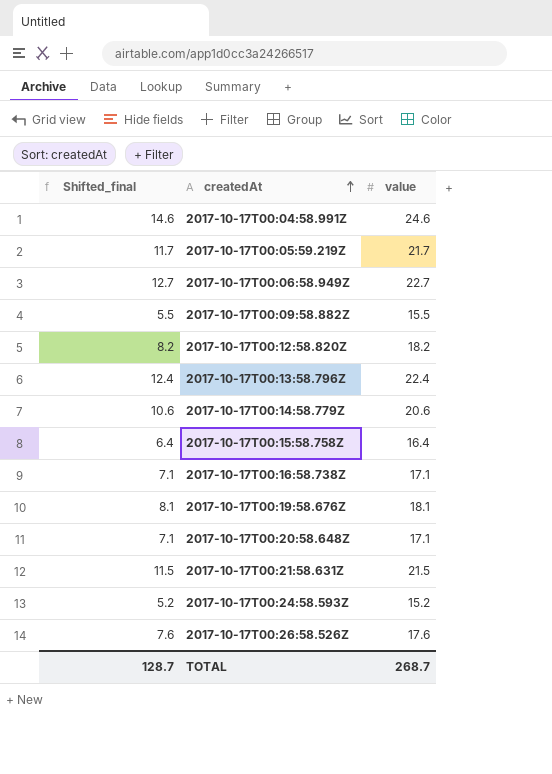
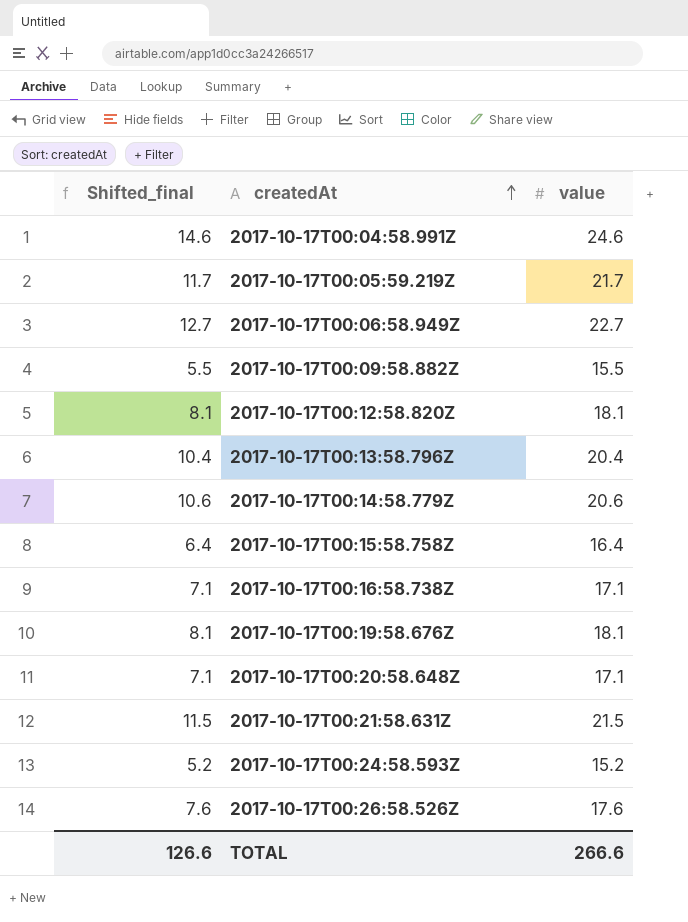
2017-10-17T00:12:58.820Z | Shifted_final: 8.2 -> 8.1
2017-10-17T00:12:58.820Z | value: 18.2 -> 18.1
2017-10-17T00:13:58.796Z | Shifted_final: 12.4 -> 10.4
2017-10-17T00:13:58.796Z | value: 22.4 -> 20.4
TOTAL | Shifted_final: 128.7 -> 126.6
TOTAL | value: 268.7 -> 266.6

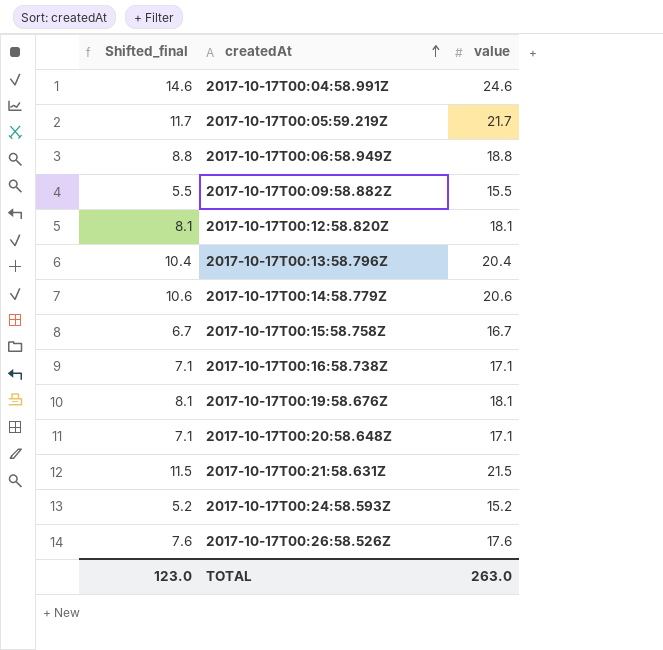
2017-10-17T00:06:58.949Z | Shifted_final: 12.7 -> 8.8
2017-10-17T00:06:58.949Z | value: 22.7 -> 18.8
2017-10-17T00:15:58.758Z | Shifted_final: 6.4 -> 6.7
2017-10-17T00:15:58.758Z | value: 16.4 -> 16.7
TOTAL | Shifted_final: 126.6 -> 123.0
TOTAL | value: 266.6 -> 263.0

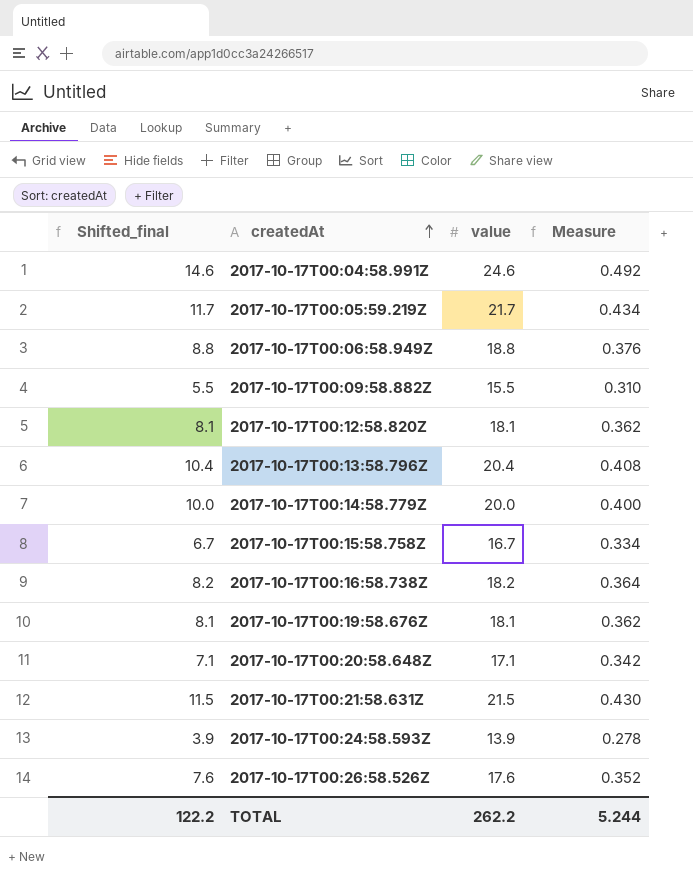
column Measure | formula: none -> [value] * 0.02
2017-10-17T00:14:58.779Z | Shifted_final: 10.6 -> 10.0
2017-10-17T00:14:58.779Z | value: 20.6 -> 20.0
2017-10-17T00:16:58.738Z | Shifted_final: 7.1 -> 8.2
2017-10-17T00:16:58.738Z | value: 17.1 -> 18.2
2017-10-17T00:24:58.593Z | Shifted_final: 5.2 -> 3.9
2017-10-17T00:24:58.593Z | value: 15.2 -> 13.9
TOTAL | Shifted_final: 123.0 -> 122.2
TOTAL | value: 263.0 -> 262.2

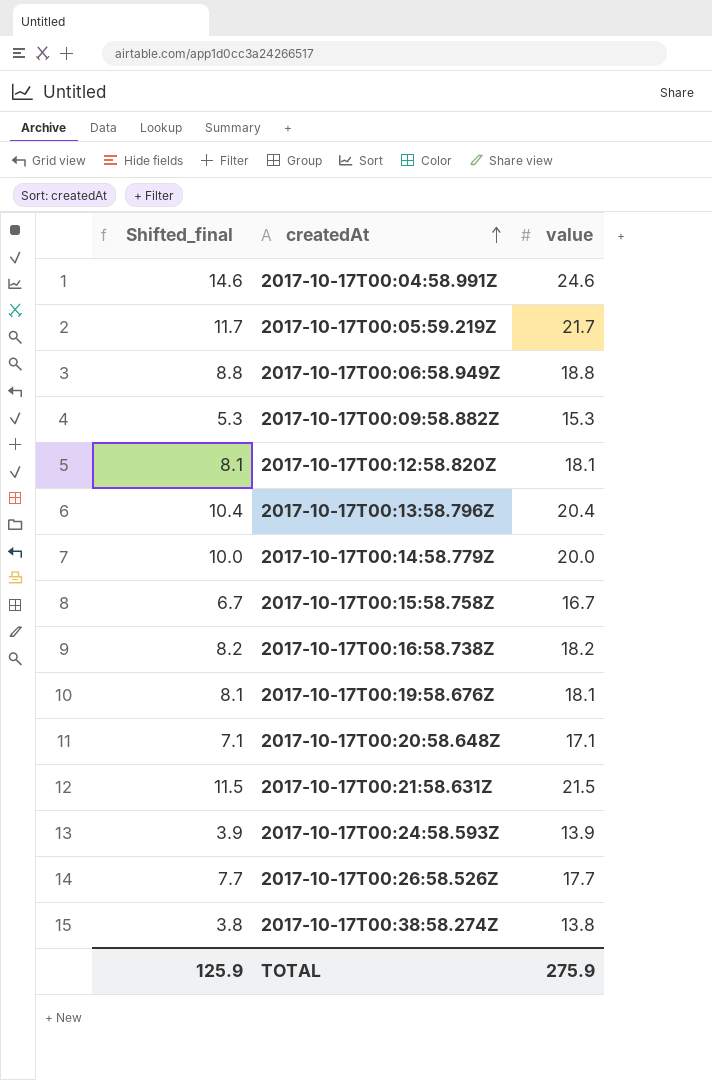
column Measure | formula: [value] * 0.02 -> none
2017-10-17T00:09:58.882Z | Shifted_final: 5.5 -> 5.3
2017-10-17T00:09:58.882Z | value: 15.5 -> 15.3
2017-10-17T00:26:58.526Z | Shifted_final: 7.6 -> 7.7
2017-10-17T00:26:58.526Z | value: 17.6 -> 17.7
row 2017-10-17T00:38:58.274Z: none -> 3.8 | 13.8
TOTAL | Shifted_final: 122.2 -> 125.9
TOTAL | value: 262.2 -> 275.9

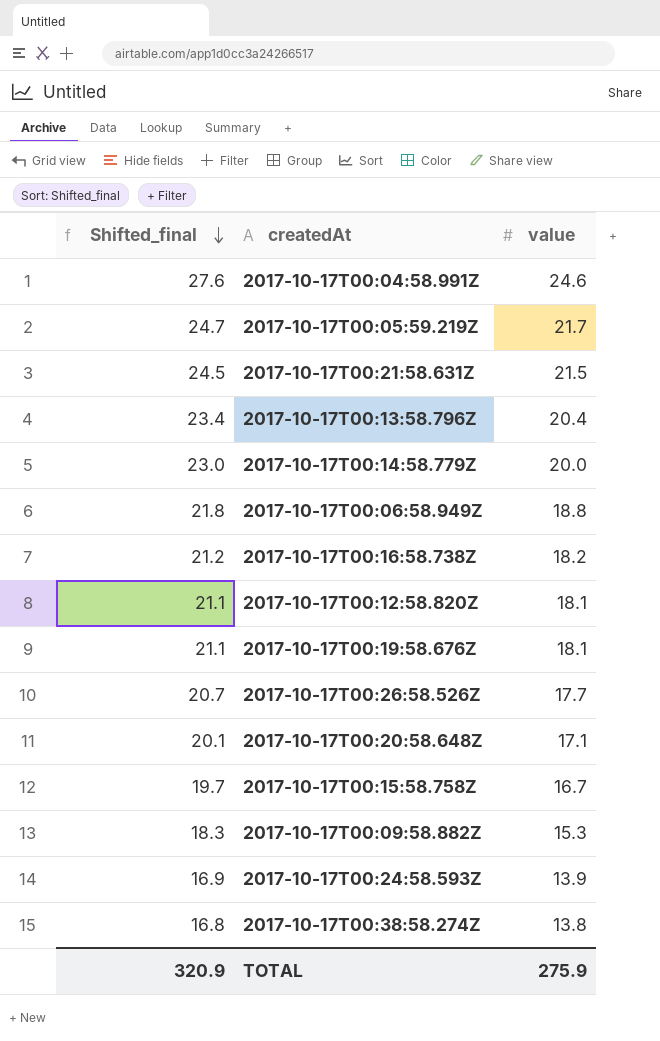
row order: createdAt ascending -> Shifted_final descending
column Shifted_final | formula: [value] - 10 -> [value] + 3
TOTAL | Shifted_final: 125.9 -> 320.9

